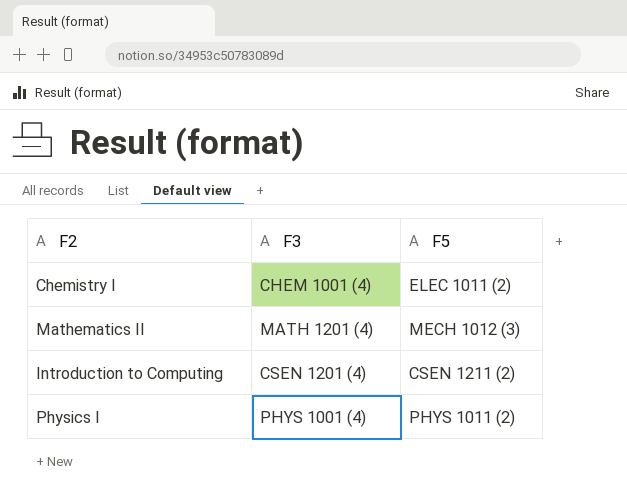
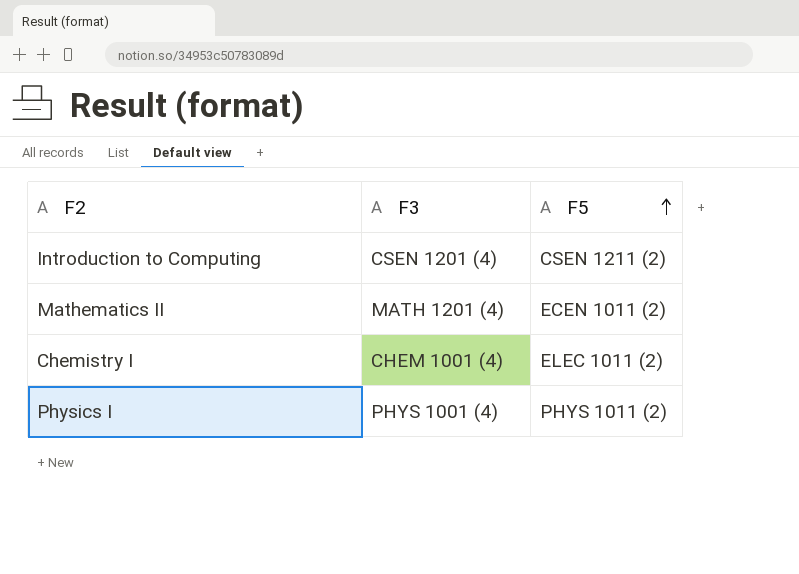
row order: none -> F5 ascending
Mathematics II | F5: MECH 1012 (3) -> ECEN 1011 (2)

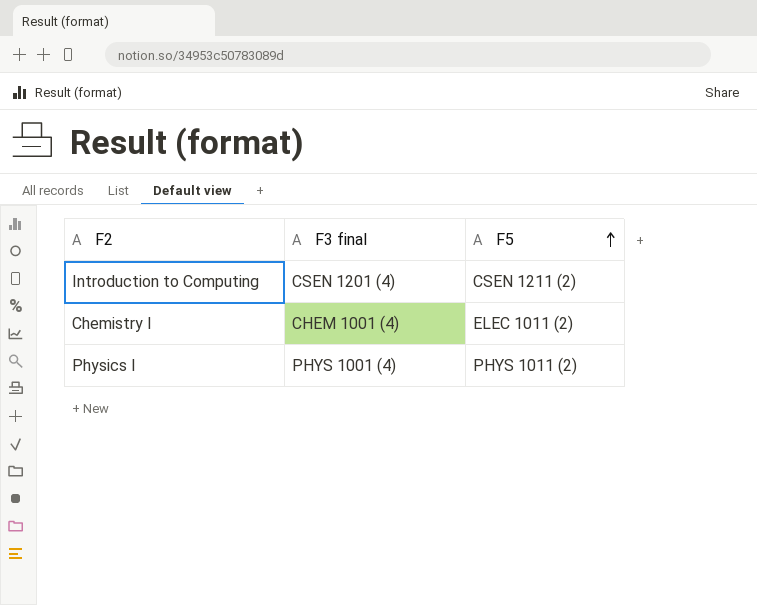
column name: F3 -> F3 final
row Mathematics II: MATH 1201 (4) | ECEN 1011 (2) -> none

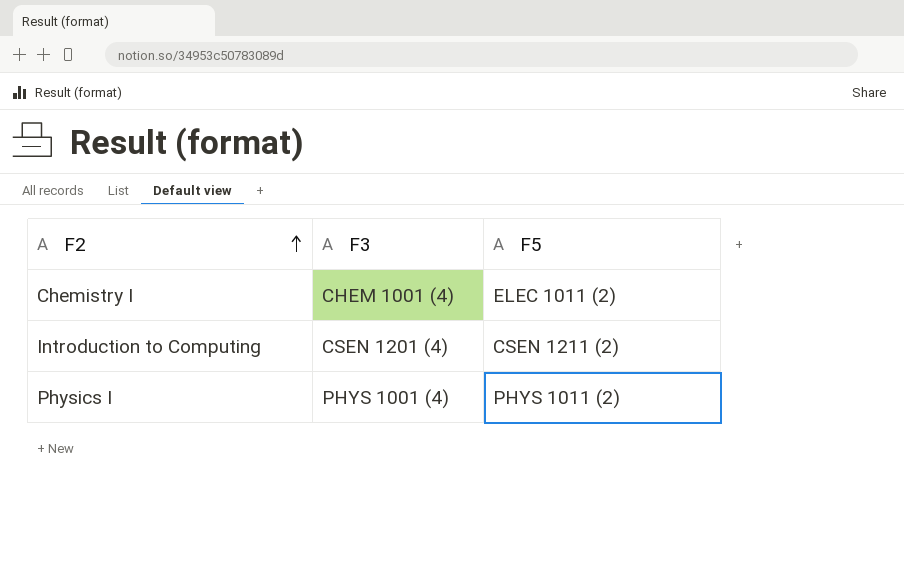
row order: F5 ascending -> F2 ascending
column name: F3 final -> F3

